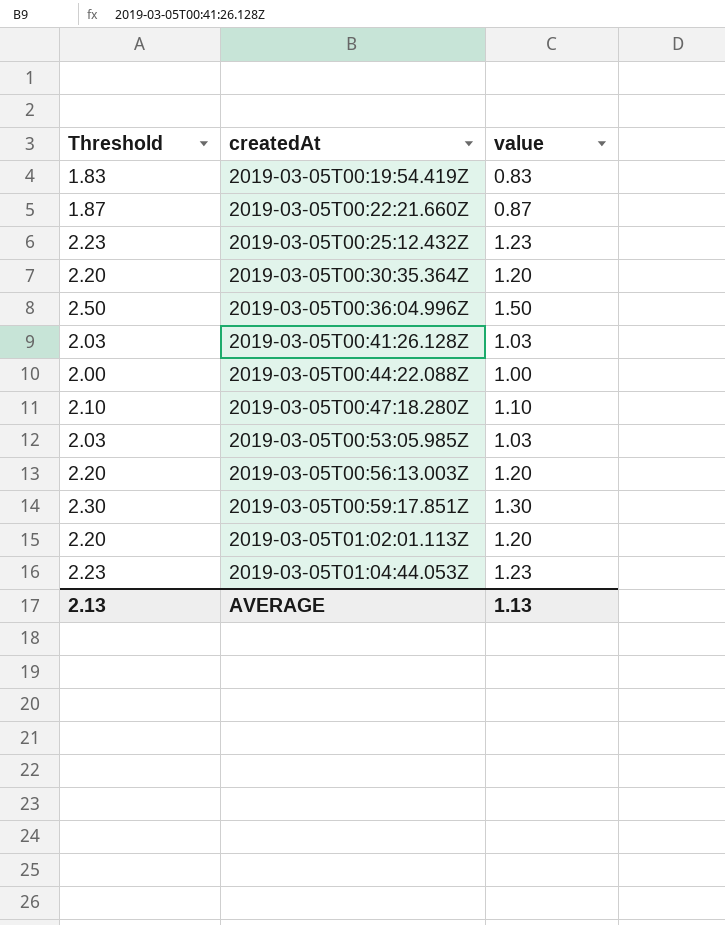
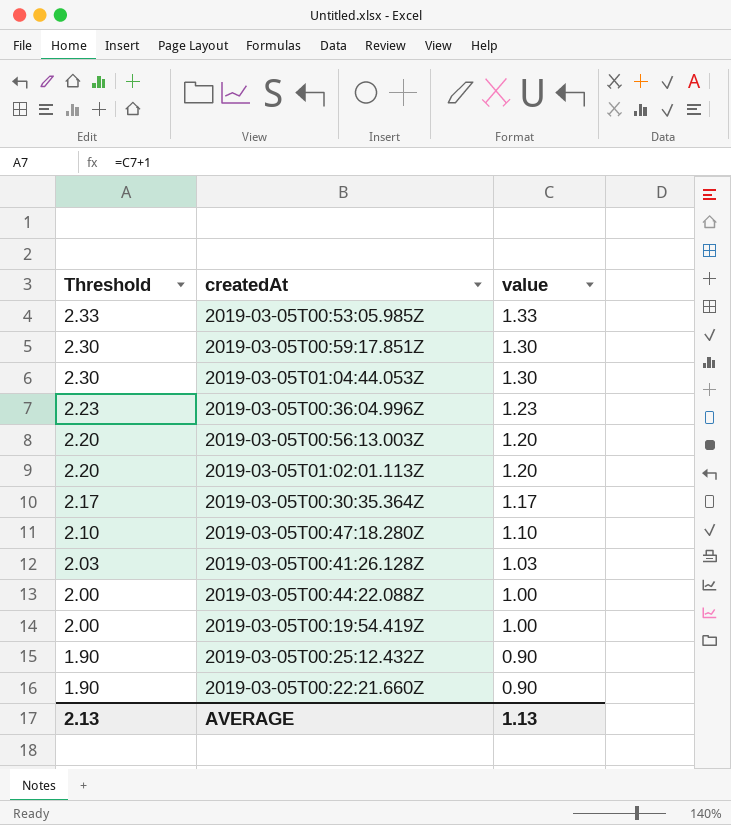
row order: createdAt ascending -> Threshold descending
2019-03-05T00:53:05.985Z | Threshold: 2.03 -> 2.33
2019-03-05T00:53:05.985Z | value: 1.03 -> 1.33
2019-03-05T01:04:44.053Z | Threshold: 2.23 -> 2.30
2019-03-05T01:04:44.053Z | value: 1.23 -> 1.30
2019-03-05T00:36:04.996Z | Threshold: 2.50 -> 2.23
2019-03-05T00:36:04.996Z | value: 1.50 -> 1.23
2019-03-05T00:30:35.364Z | Threshold: 2.20 -> 2.17
2019-03-05T00:30:35.364Z | value: 1.20 -> 1.17
2019-03-05T00:19:54.419Z | Threshold: 1.83 -> 2.00
2019-03-05T00:19:54.419Z | value: 0.83 -> 1.00
2019-03-05T00:25:12.432Z | Threshold: 2.23 -> 1.90
2019-03-05T00:25:12.432Z | value: 1.23 -> 0.90
2019-03-05T00:22:21.660Z | Threshold: 1.87 -> 1.90
2019-03-05T00:22:21.660Z | value: 0.87 -> 0.90

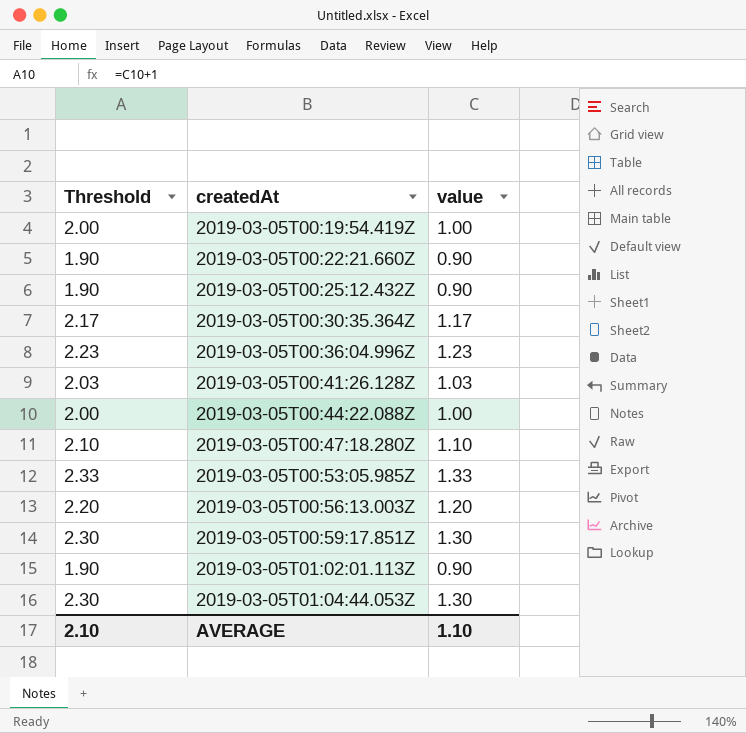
row order: Threshold descending -> createdAt ascending
2019-03-05T01:02:01.113Z | Threshold: 2.20 -> 1.90
2019-03-05T01:02:01.113Z | value: 1.20 -> 0.90
AVERAGE | Threshold: 2.13 -> 2.10
AVERAGE | value: 1.13 -> 1.10

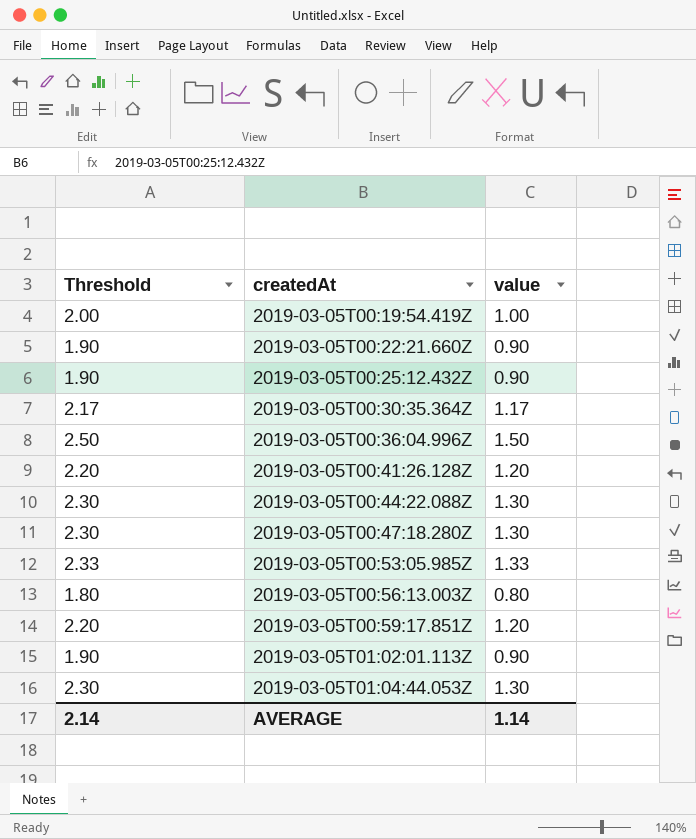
2019-03-05T00:36:04.996Z | Threshold: 2.23 -> 2.50
2019-03-05T00:36:04.996Z | value: 1.23 -> 1.50
2019-03-05T00:41:26.128Z | Threshold: 2.03 -> 2.20
2019-03-05T00:41:26.128Z | value: 1.03 -> 1.20
2019-03-05T00:44:22.088Z | Threshold: 2.00 -> 2.30
2019-03-05T00:44:22.088Z | value: 1.00 -> 1.30
2019-03-05T00:47:18.280Z | Threshold: 2.10 -> 2.30
2019-03-05T00:47:18.280Z | value: 1.10 -> 1.30
2019-03-05T00:56:13.003Z | Threshold: 2.20 -> 1.80
2019-03-05T00:56:13.003Z | value: 1.20 -> 0.80
2019-03-05T00:59:17.851Z | Threshold: 2.30 -> 2.20
2019-03-05T00:59:17.851Z | value: 1.30 -> 1.20
AVERAGE | Threshold: 2.10 -> 2.14
AVERAGE | value: 1.10 -> 1.14

